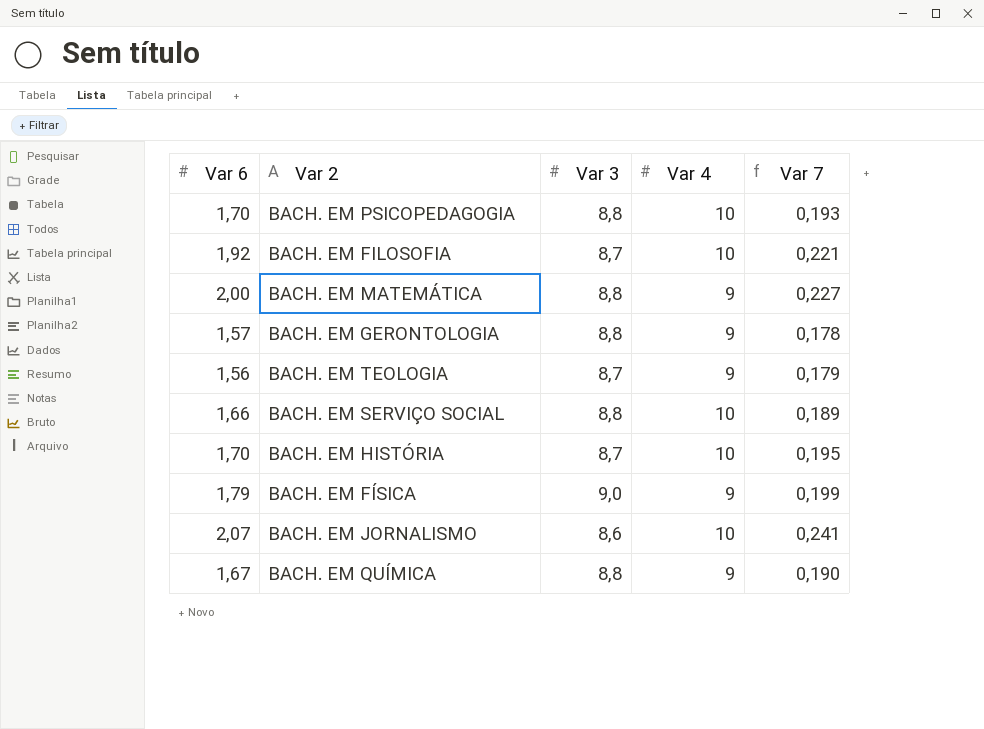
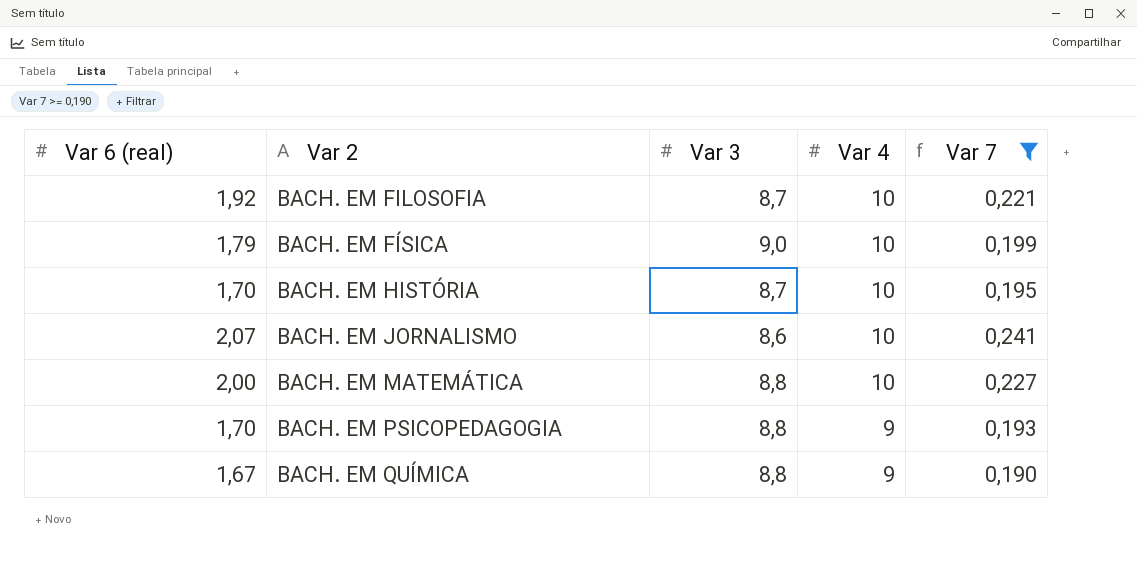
filter: none -> Var 7 >= 0,190
row order: none -> Var 2 ascending
column name: Var 6 -> Var 6 (real)
BACH. EM FÍSICA | Var 4: 9 -> 10
BACH. EM MATEMÁTICA | Var 4: 9 -> 10
BACH. EM PSICOPEDAGOGIA | Var 4: 10 -> 9

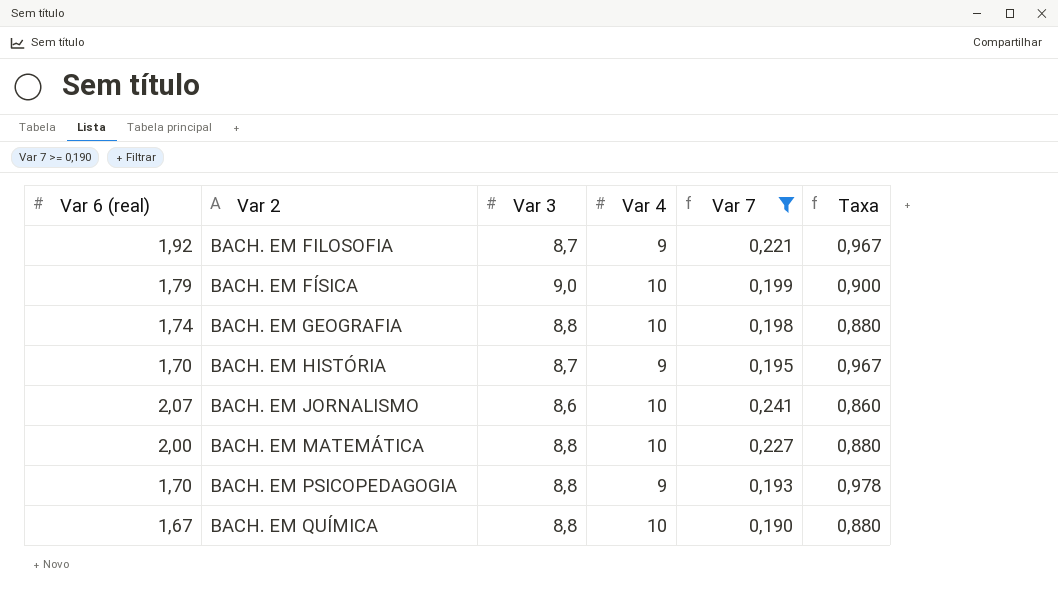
column Taxa | formula: none -> [Var 3] / [Var 4]
BACH. EM FILOSOFIA | Var 4: 10 -> 9
row BACH. EM GEOGRAFIA: none -> 1,74 | 8,8 | 10 | 0,198 | 0,880
BACH. EM HISTÓRIA | Var 4: 10 -> 9
BACH. EM QUÍMICA | Var 4: 9 -> 10

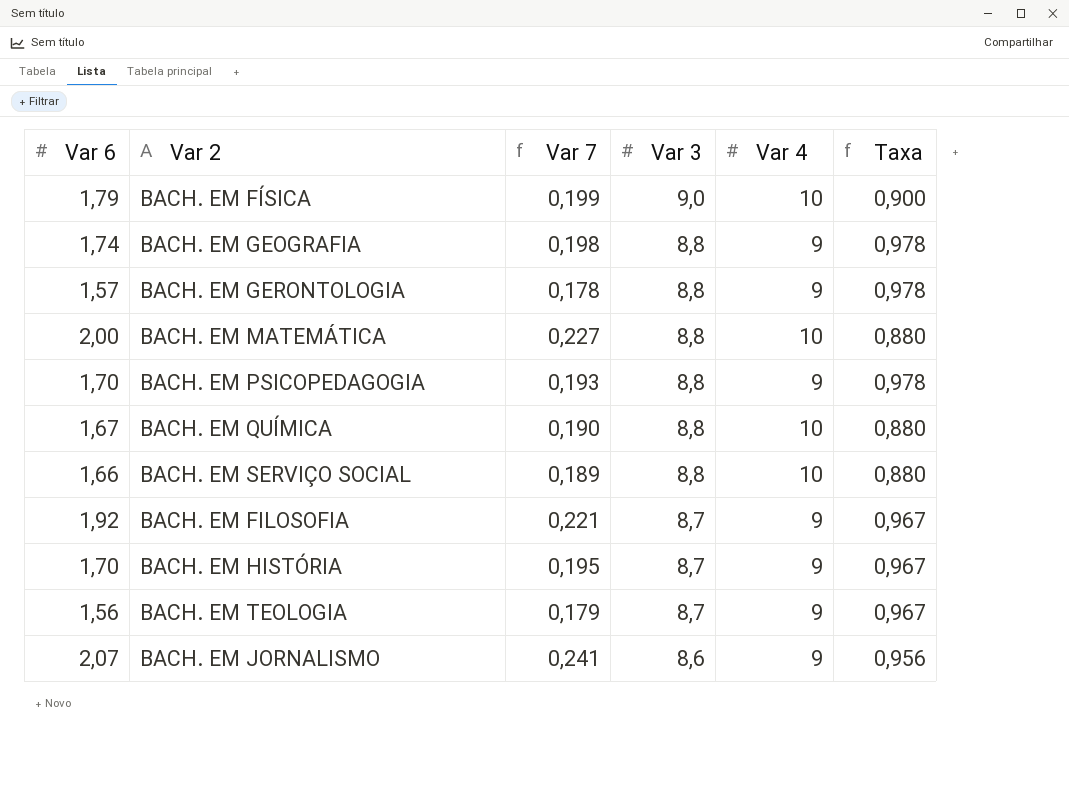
filter: Var 7 >= 0,190 -> none
row order: Var 2 ascending -> Var 3 descending
column name: Var 6 (real) -> Var 6
column Var 7 | position: 5 -> 3
BACH. EM GEOGRAFIA | Var 4: 10 -> 9
BACH. EM GEOGRAFIA | Taxa: 0,880 -> 0,978
BACH. EM JORNALISMO | Var 4: 10 -> 9
BACH. EM JORNALISMO | Taxa: 0,860 -> 0,956

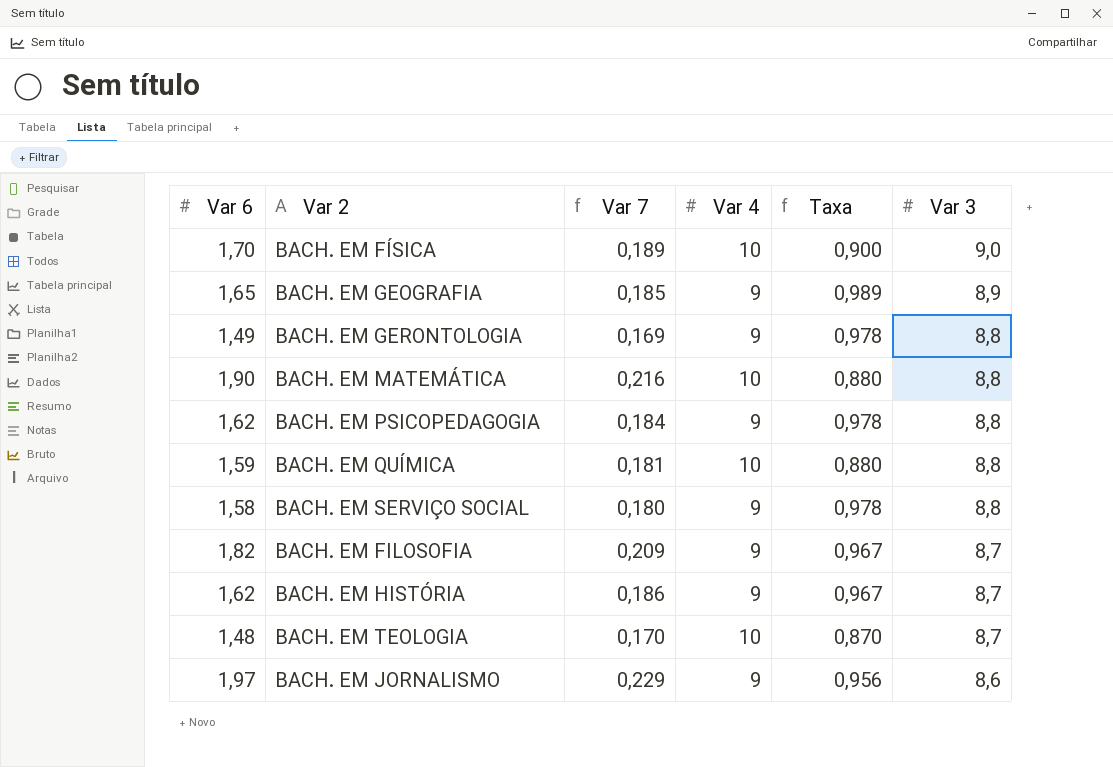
column Var 3 | position: 4 -> 6
BACH. EM FÍSICA | Var 6: 1,79 -> 1,70
BACH. EM FÍSICA | Var 7: 0,199 -> 0,189
BACH. EM GEOGRAFIA | Var 6: 1,74 -> 1,65
BACH. EM GEOGRAFIA | Var 7: 0,198 -> 0,185
BACH. EM GEOGRAFIA | Taxa: 0,978 -> 0,989
BACH. EM GEOGRAFIA | Var 3: 8,8 -> 8,9
BACH. EM GERONTOLOGIA | Var 6: 1,57 -> 1,49
BACH. EM GERONTOLOGIA | Var 7: 0,178 -> 0,169
BACH. EM MATEMÁTICA | Var 6: 2,00 -> 1,90
BACH. EM MATEMÁTICA | Var 7: 0,227 -> 0,216
BACH. EM PSICOPEDAGOGIA | Var 6: 1,70 -> 1,62
BACH. EM PSICOPEDAGOGIA | Var 7: 0,193 -> 0,184
BACH. EM QUÍMICA | Var 6: 1,67 -> 1,59
BACH. EM QUÍMICA | Var 7: 0,190 -> 0,181
BACH. EM SERVIÇO SOCIAL | Var 6: 1,66 -> 1,58
BACH. EM SERVIÇO SOCIAL | Var 7: 0,189 -> 0,180
BACH. EM SERVIÇO SOCIAL | Var 4: 10 -> 9
BACH. EM SERVIÇO SOCIAL | Taxa: 0,880 -> 0,978
BACH. EM FILOSOFIA | Var 6: 1,92 -> 1,82
BACH. EM FILOSOFIA | Var 7: 0,221 -> 0,209
BACH. EM HISTÓRIA | Var 6: 1,70 -> 1,62
BACH. EM HISTÓRIA | Var 7: 0,195 -> 0,186
BACH. EM TEOLOGIA | Var 6: 1,56 -> 1,48
BACH. EM TEOLOGIA | Var 7: 0,179 -> 0,170
BACH. EM TEOLOGIA | Var 4: 9 -> 10
BACH. EM TEOLOGIA | Taxa: 0,967 -> 0,870
BACH. EM JORNALISMO | Var 6: 2,07 -> 1,97
BACH. EM JORNALISMO | Var 7: 0,241 -> 0,229

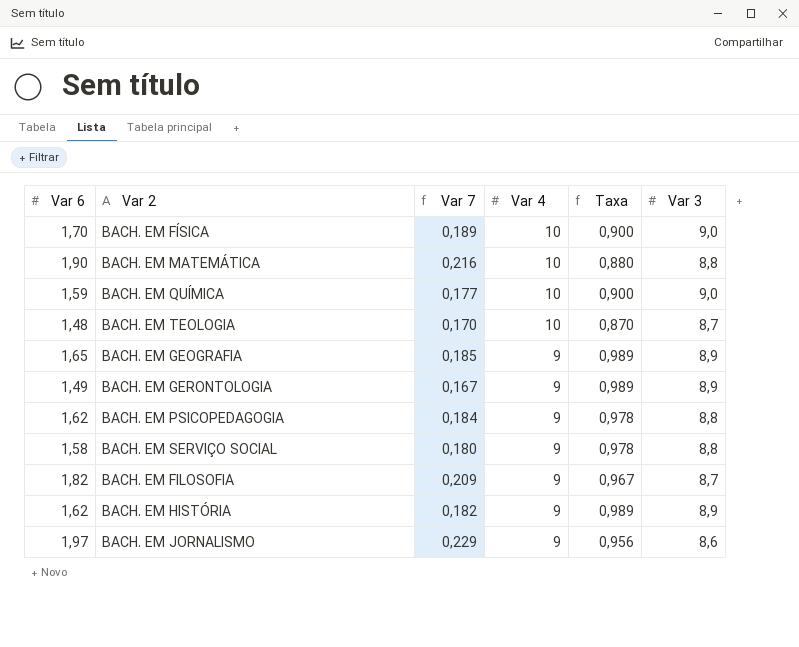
row order: Var 3 descending -> Var 4 descending
BACH. EM QUÍMICA | Var 7: 0,181 -> 0,177
BACH. EM QUÍMICA | Taxa: 0,880 -> 0,900
BACH. EM QUÍMICA | Var 3: 8,8 -> 9,0
BACH. EM GERONTOLOGIA | Var 7: 0,169 -> 0,167
BACH. EM GERONTOLOGIA | Taxa: 0,978 -> 0,989
BACH. EM GERONTOLOGIA | Var 3: 8,8 -> 8,9
BACH. EM HISTÓRIA | Var 7: 0,186 -> 0,182
BACH. EM HISTÓRIA | Taxa: 0,967 -> 0,989
BACH. EM HISTÓRIA | Var 3: 8,7 -> 8,9

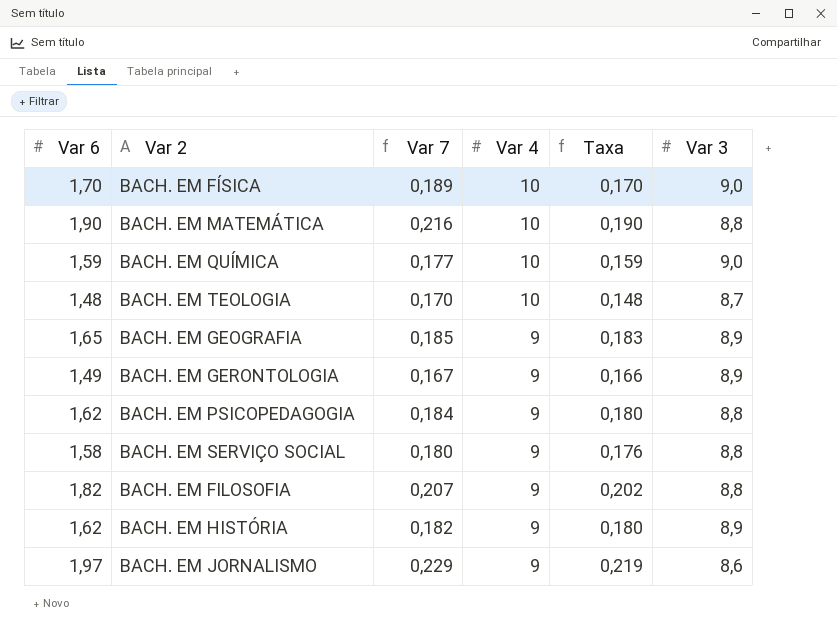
column Taxa | formula: [Var 3] / [Var 4] -> [Var 6] / [Var 4]
BACH. EM FILOSOFIA | Var 7: 0,209 -> 0,207
BACH. EM FILOSOFIA | Var 3: 8,7 -> 8,8

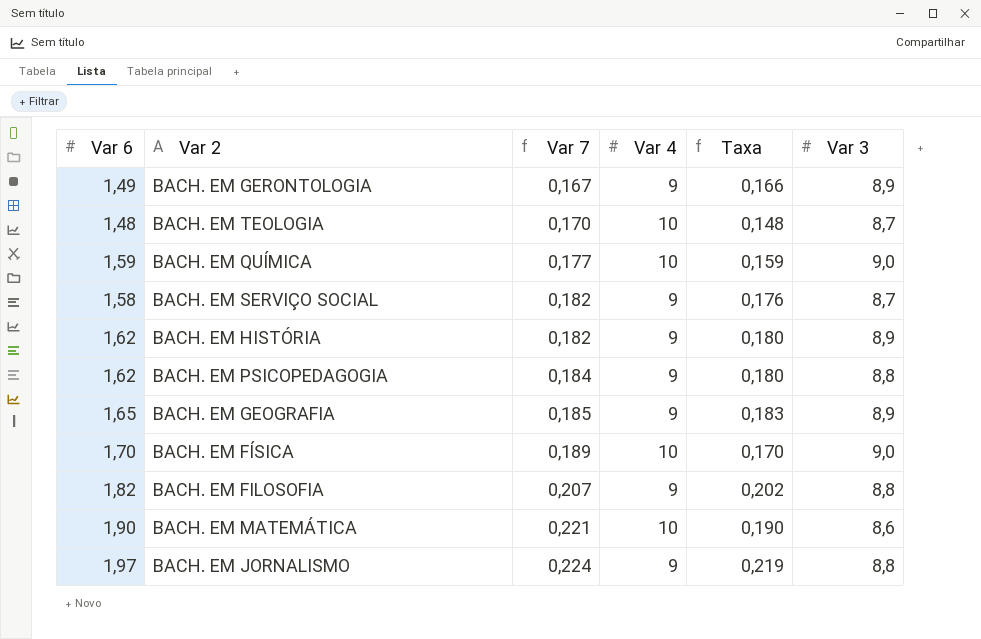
row order: Var 4 descending -> Var 7 ascending
BACH. EM SERVIÇO SOCIAL | Var 7: 0,180 -> 0,182
BACH. EM SERVIÇO SOCIAL | Var 3: 8,8 -> 8,7
BACH. EM MATEMÁTICA | Var 7: 0,216 -> 0,221
BACH. EM MATEMÁTICA | Var 3: 8,8 -> 8,6
BACH. EM JORNALISMO | Var 7: 0,229 -> 0,224
BACH. EM JORNALISMO | Var 3: 8,6 -> 8,8

